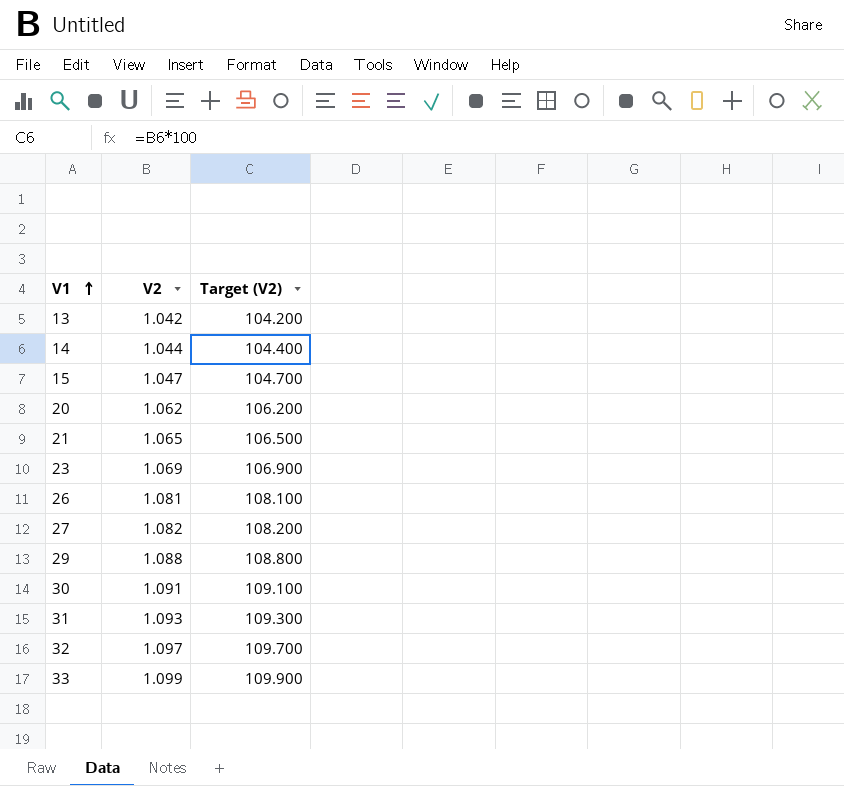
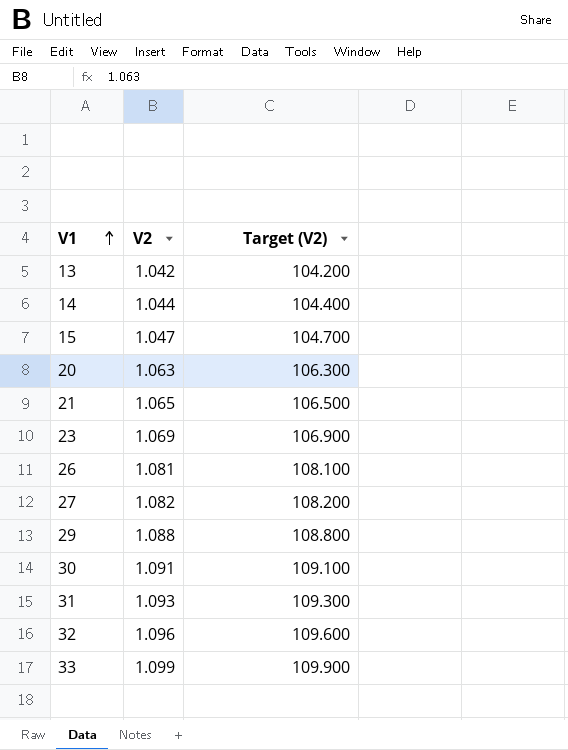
20 | V2: 1.062 -> 1.063
20 | Target (V2): 106.200 -> 106.300
32 | V2: 1.097 -> 1.096
32 | Target (V2): 109.700 -> 109.600

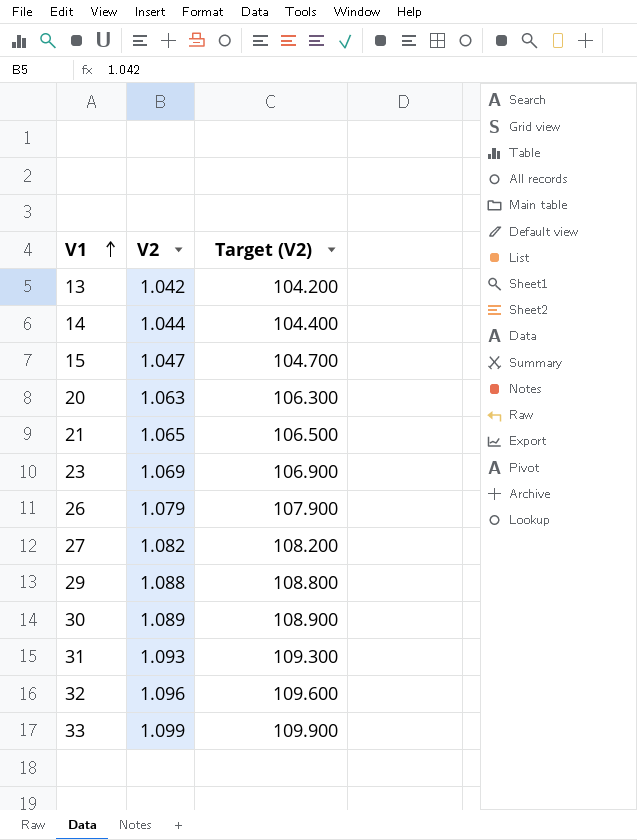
26 | V2: 1.081 -> 1.079
26 | Target (V2): 108.100 -> 107.900
30 | V2: 1.091 -> 1.089
30 | Target (V2): 109.100 -> 108.900

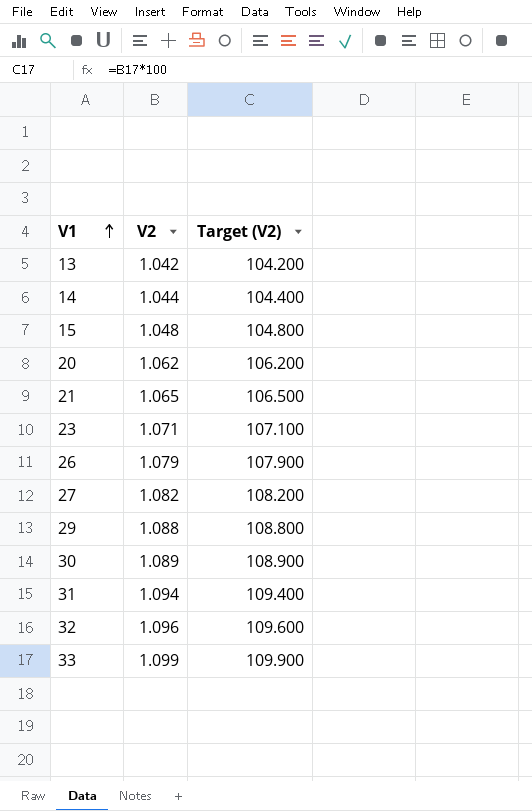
15 | V2: 1.047 -> 1.048
15 | Target (V2): 104.700 -> 104.800
20 | V2: 1.063 -> 1.062
20 | Target (V2): 106.300 -> 106.200
23 | V2: 1.069 -> 1.071
23 | Target (V2): 106.900 -> 107.100
31 | V2: 1.093 -> 1.094
31 | Target (V2): 109.300 -> 109.400

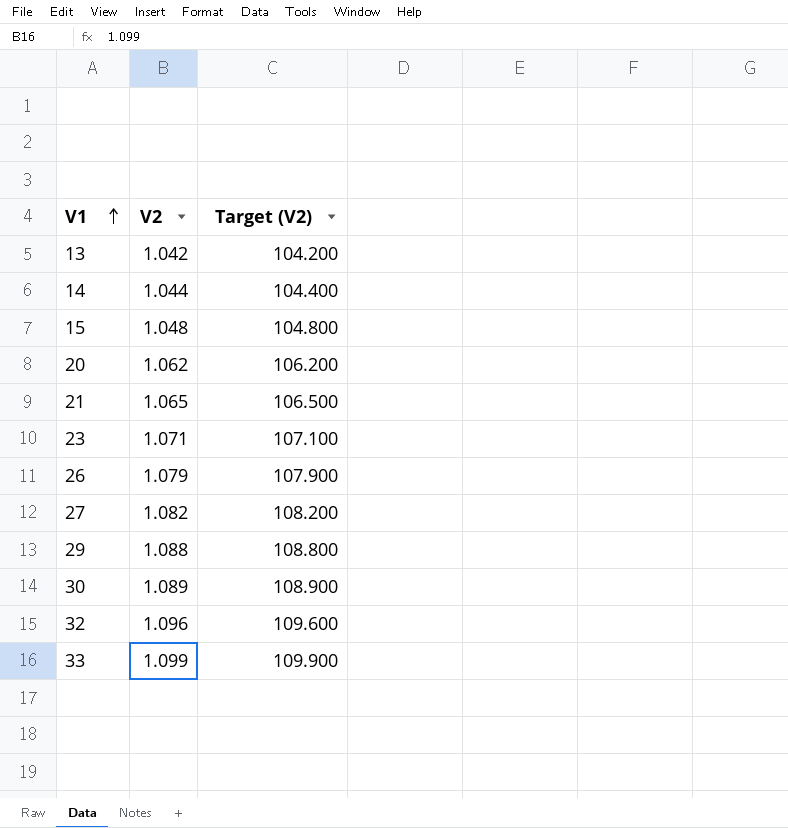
row 31: 1.094 | 109.400 -> none

